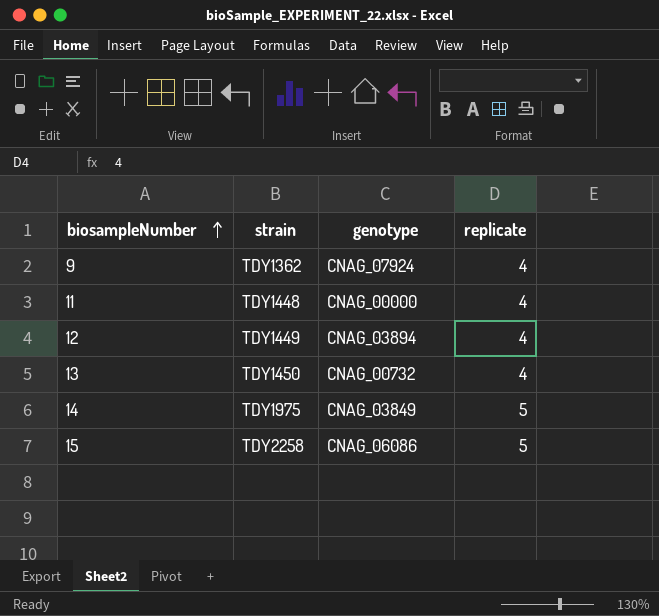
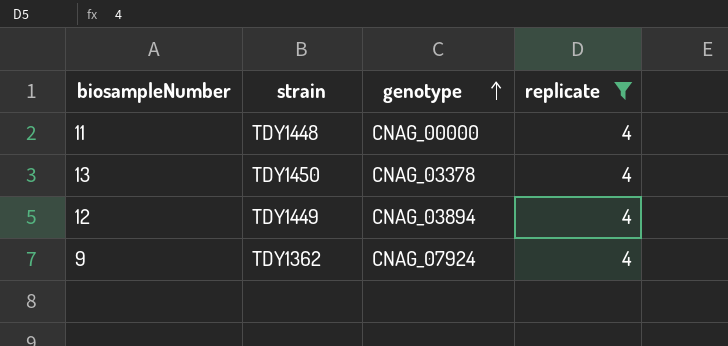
filter: none -> replicate = 4
row order: biosampleNumber ascending -> genotype ascending
13 | genotype: CNAG_00732 -> CNAG_03378

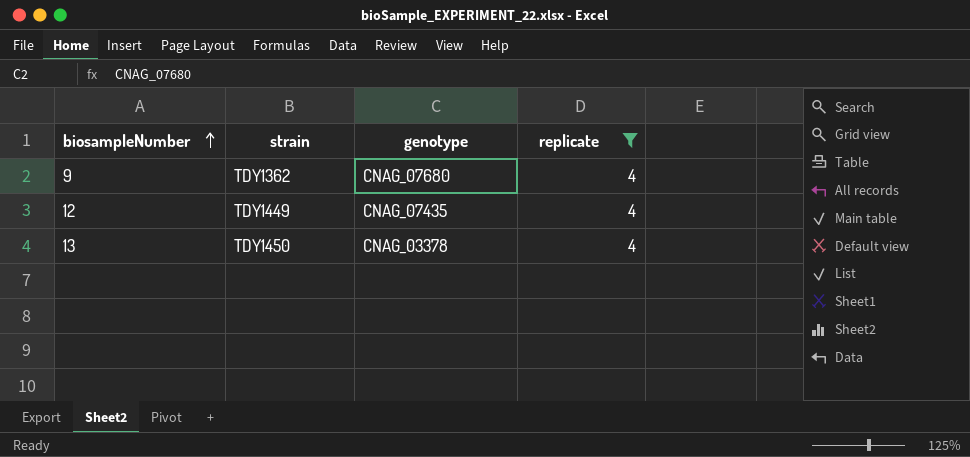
row order: genotype ascending -> biosampleNumber ascending
row 11: TDY1448 | CNAG_00000 | 4 -> none
9 | genotype: CNAG_07924 -> CNAG_07680
12 | genotype: CNAG_03894 -> CNAG_07435

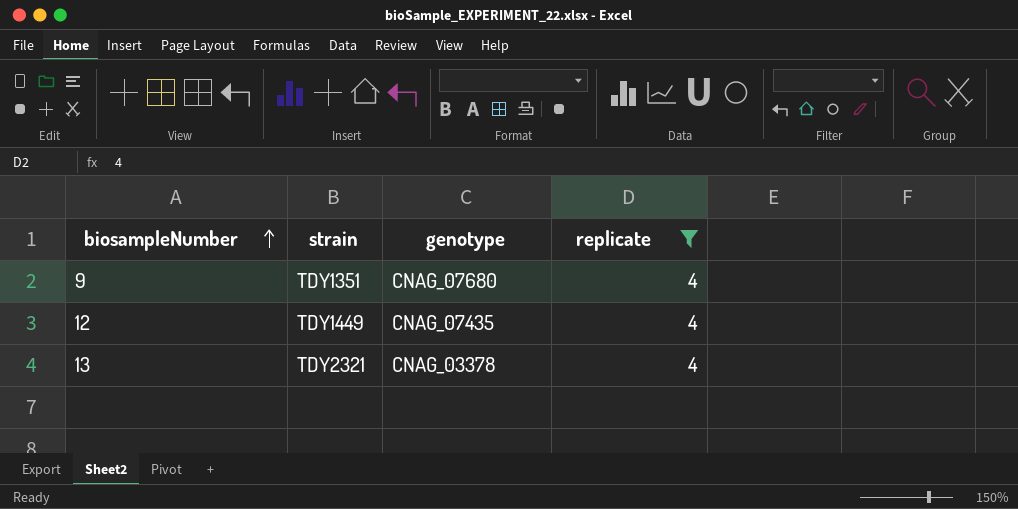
9 | strain: TDY1362 -> TDY1351
13 | strain: TDY1450 -> TDY2321

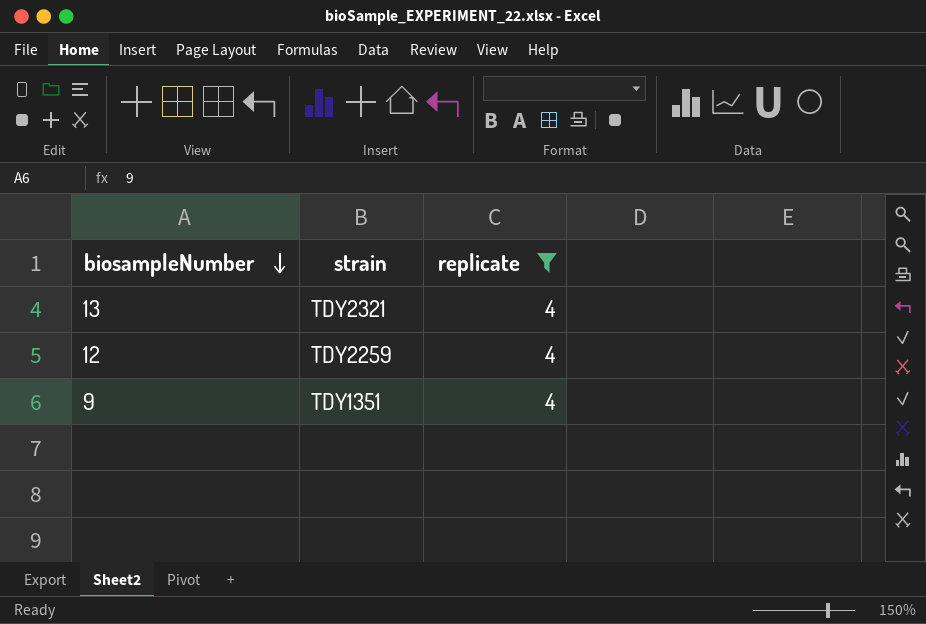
row order: biosampleNumber ascending -> biosampleNumber descending
column genotype | position: 3 -> none
12 | strain: TDY1449 -> TDY2259

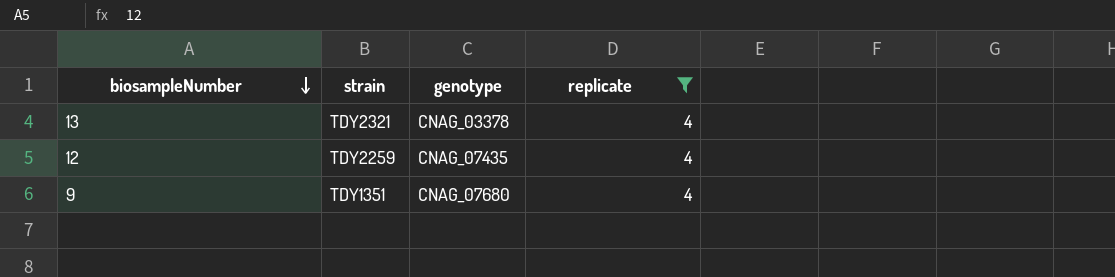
column genotype | position: none -> 3

